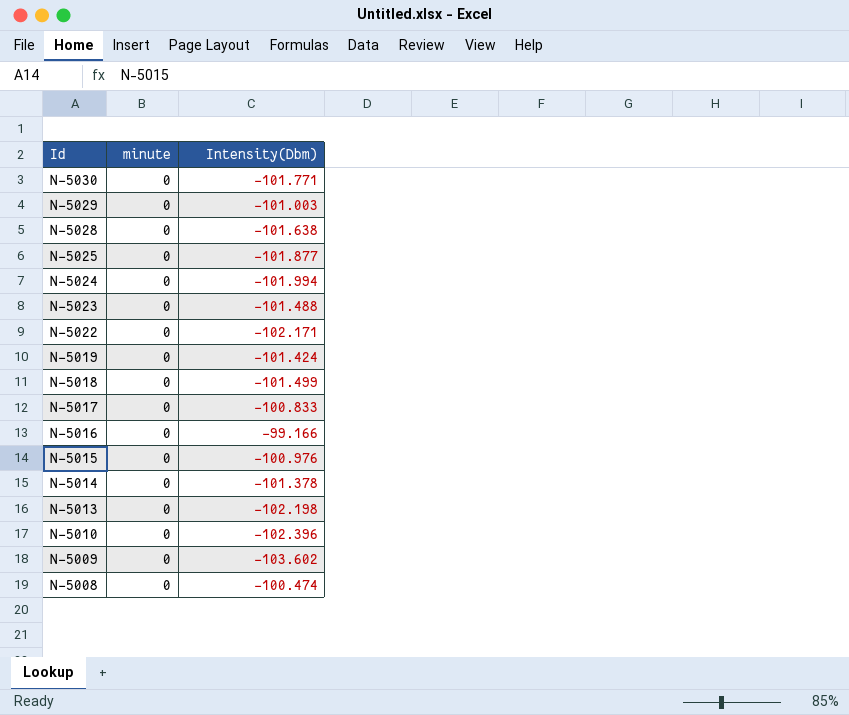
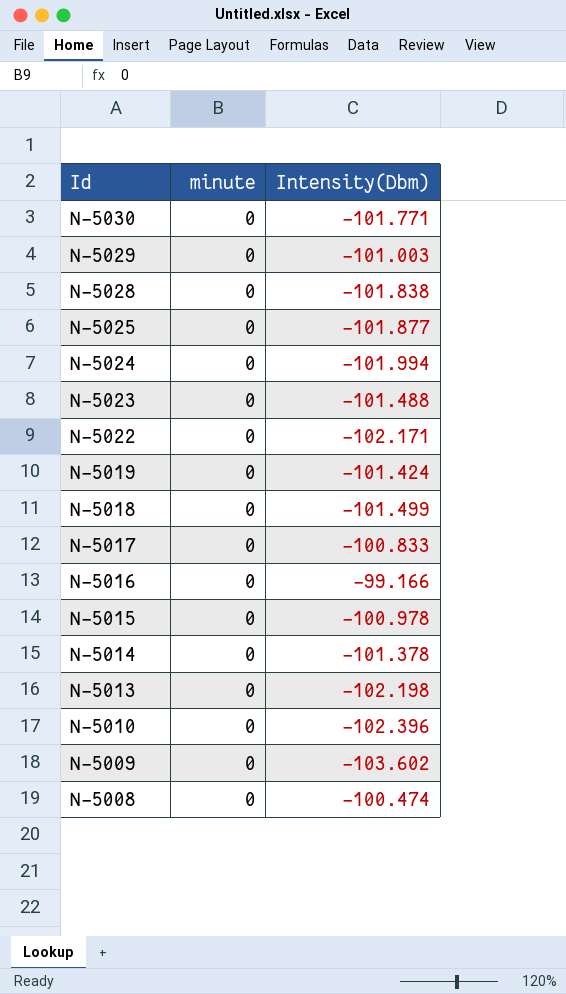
N-5028 | Intensity(Dbm): -101.638 -> -101.838
N-5015 | Intensity(Dbm): -100.976 -> -100.978

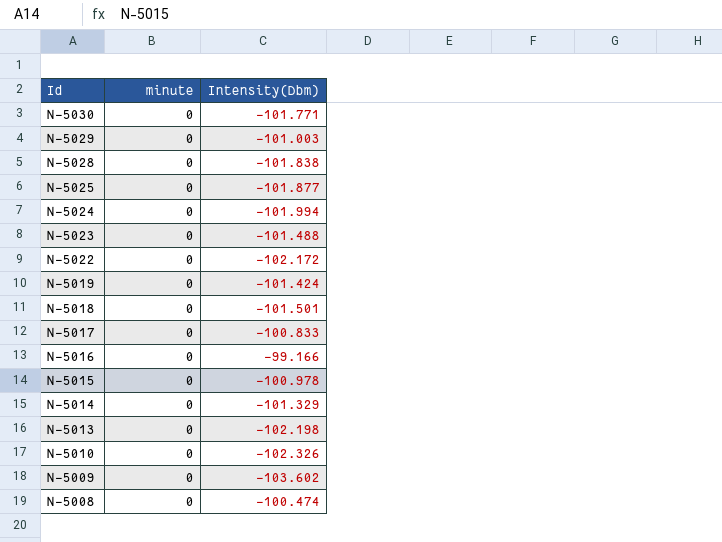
N-5022 | Intensity(Dbm): -102.171 -> -102.172
N-5018 | Intensity(Dbm): -101.499 -> -101.501
N-5014 | Intensity(Dbm): -101.378 -> -101.329
N-5010 | Intensity(Dbm): -102.396 -> -102.326

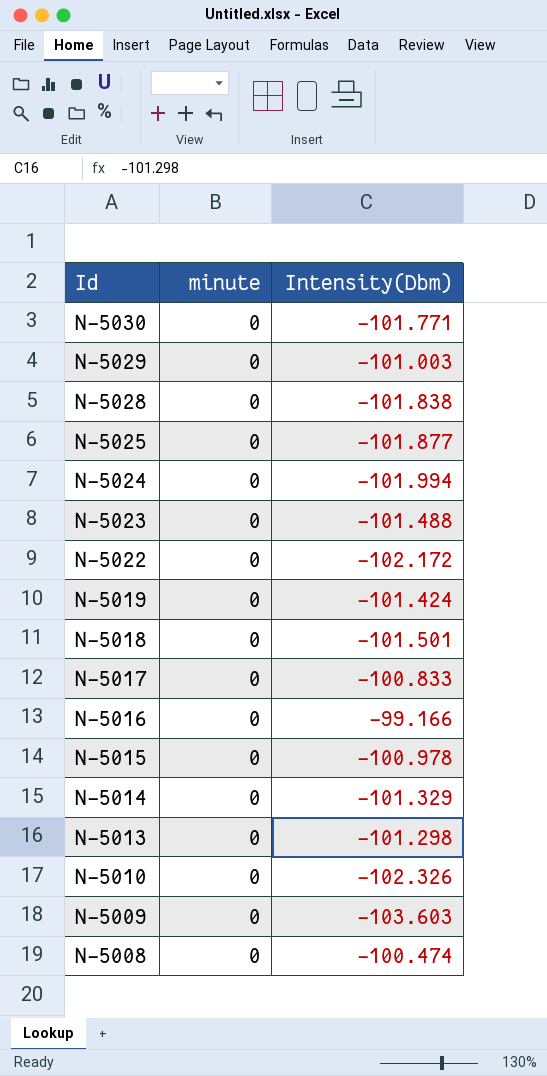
N-5013 | Intensity(Dbm): -102.198 -> -101.298
N-5009 | Intensity(Dbm): -103.602 -> -103.603

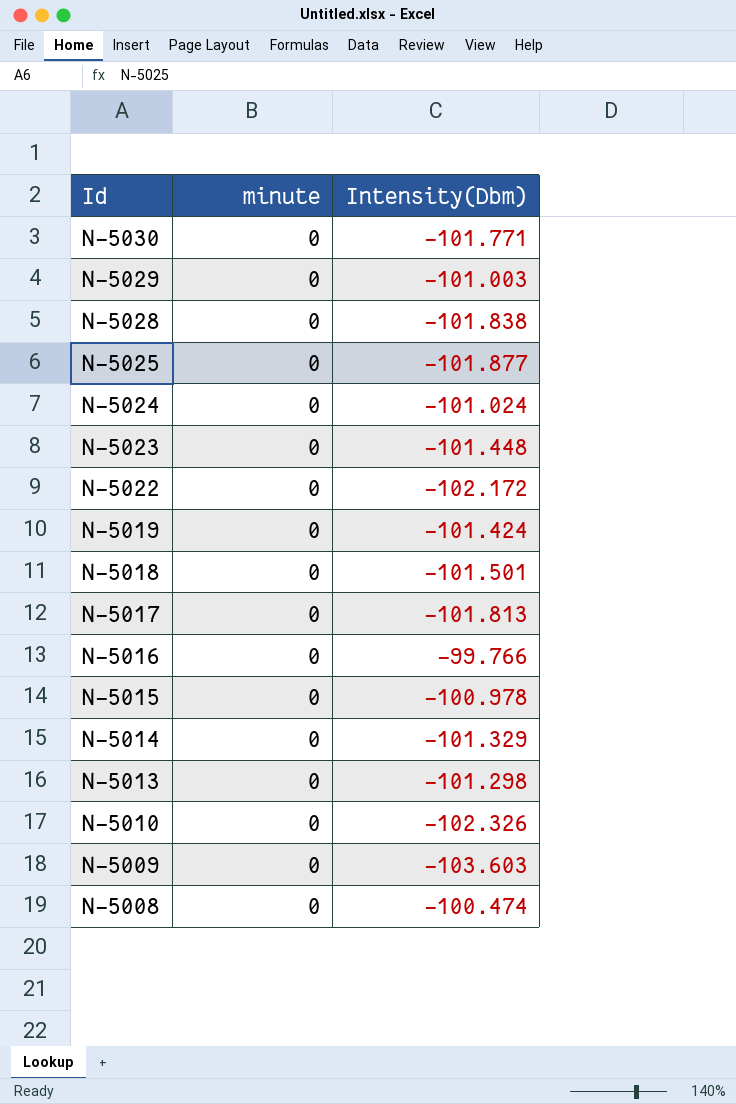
N-5024 | Intensity(Dbm): -101.994 -> -101.024
N-5023 | Intensity(Dbm): -101.488 -> -101.448
N-5017 | Intensity(Dbm): -100.833 -> -101.813
N-5016 | Intensity(Dbm): -99.166 -> -99.766

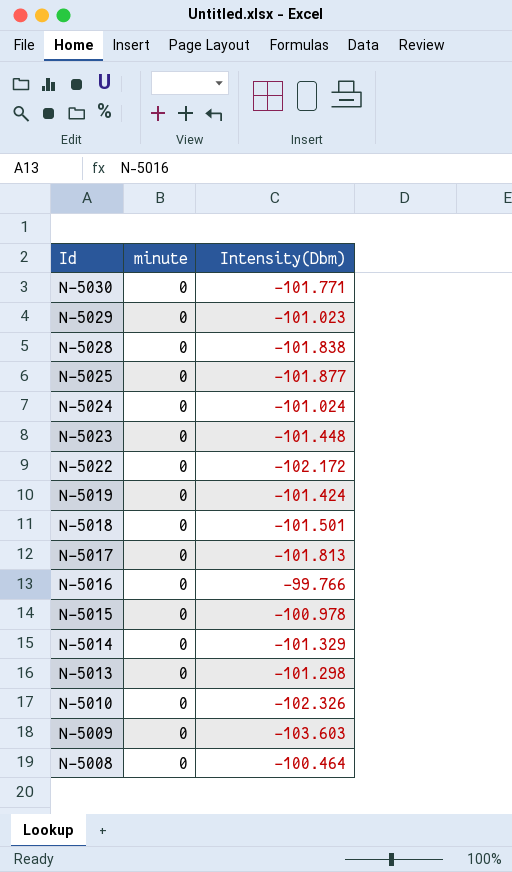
N-5029 | Intensity(Dbm): -101.003 -> -101.023
N-5008 | Intensity(Dbm): -100.474 -> -100.464

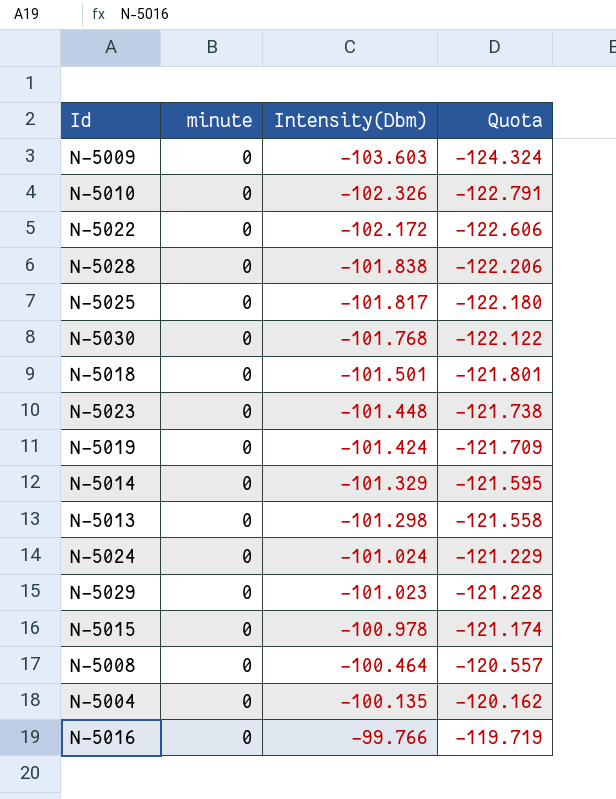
row order: Id descending -> Intensity(Dbm) ascending
column Quota | formula: none -> [Intensity(Dbm)] * 1.2
row N-5017: 0 | -101.813 -> none
N-5025 | Intensity(Dbm): -101.877 -> -101.817
N-5030 | Intensity(Dbm): -101.771 -> -101.768
row N-5004: none -> 0 | -100.135 | -120.162

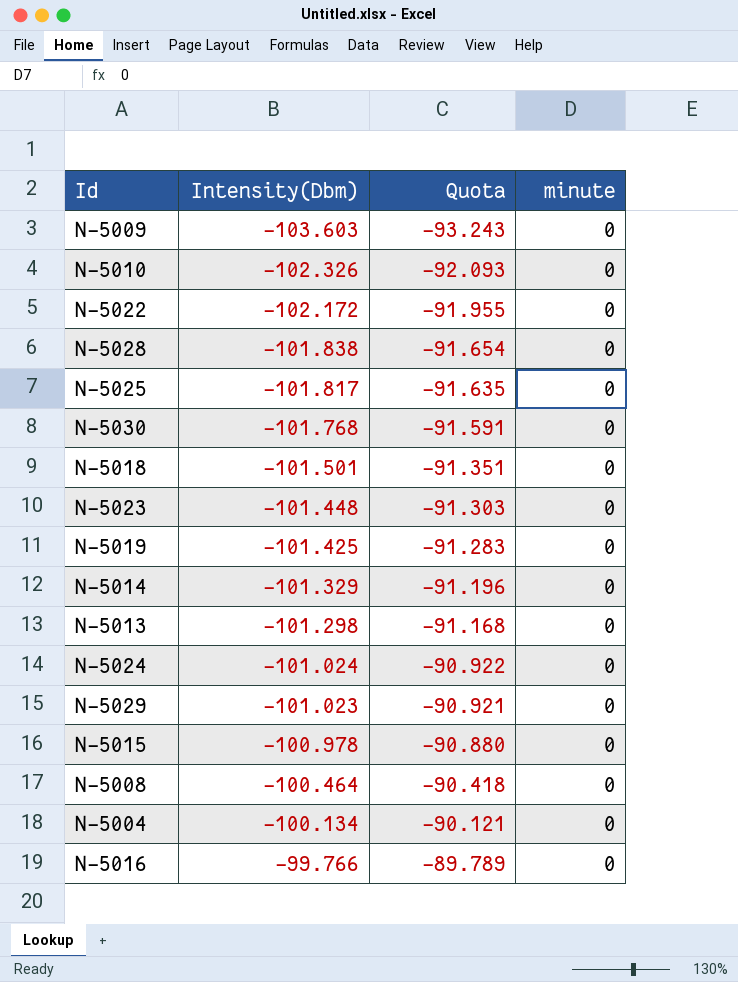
column Quota | formula: [Intensity(Dbm)] * 1.2 -> [Intensity(Dbm)] * 0.9
column minute | position: 2 -> 4
N-5019 | Intensity(Dbm): -101.424 -> -101.425
N-5004 | Intensity(Dbm): -100.135 -> -100.134

